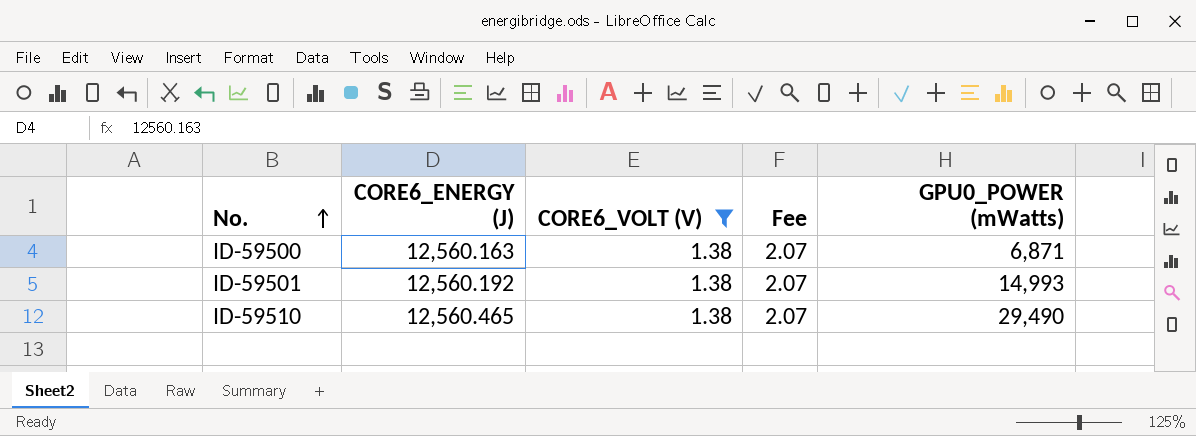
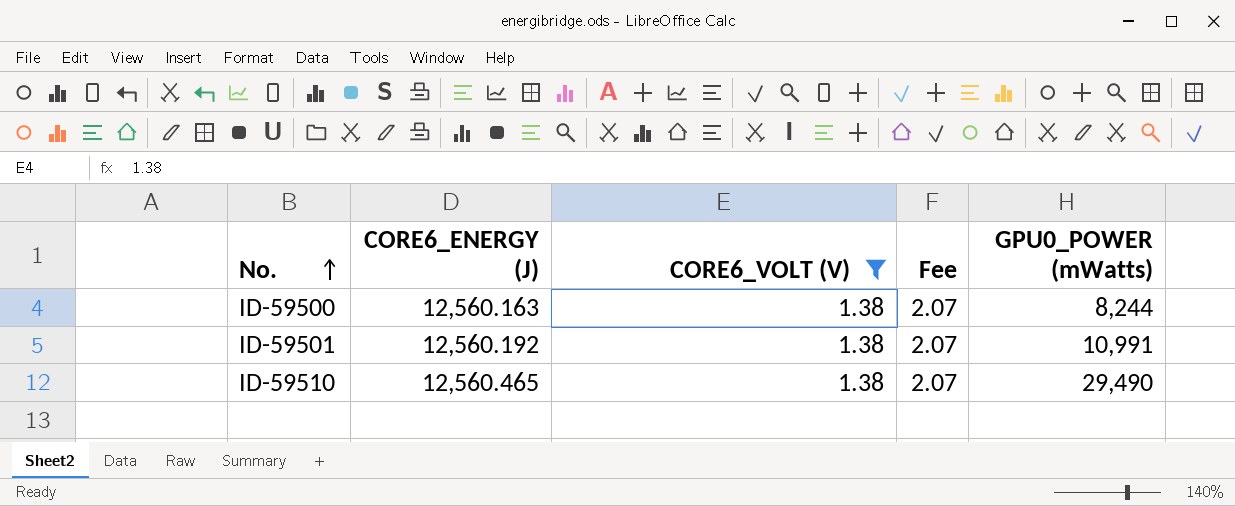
ID-59500 | GPU0_POWER (mWatts): 6,871 -> 8,244
ID-59501 | GPU0_POWER (mWatts): 14,993 -> 10,991

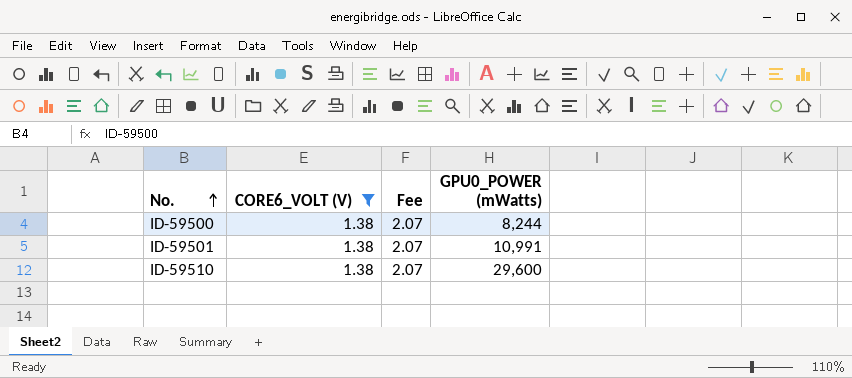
column CORE6_ENERGY (J) | position: 2 -> none
ID-59510 | GPU0_POWER (mWatts): 29,490 -> 29,600

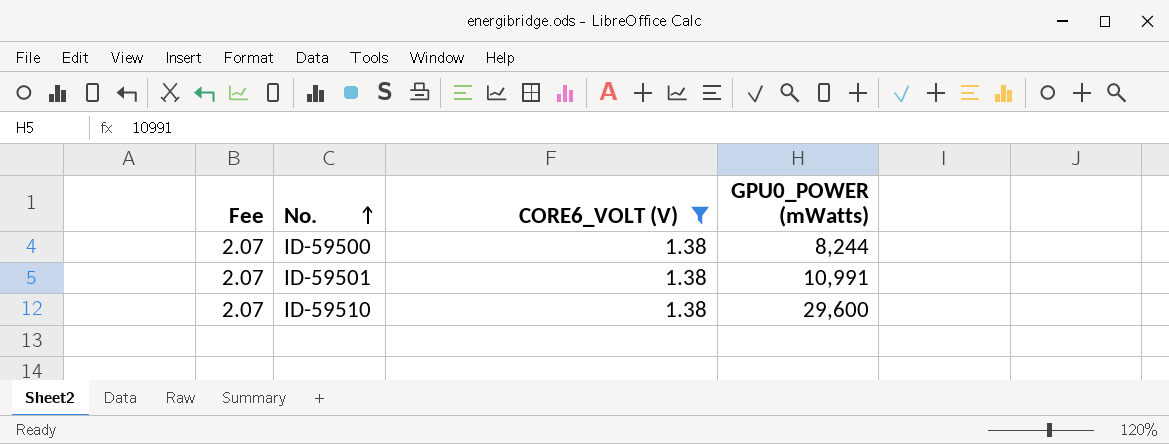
column Fee | position: 3 -> 1

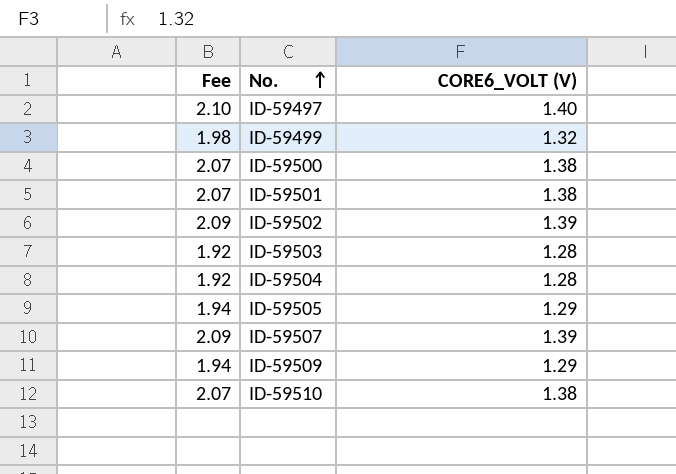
filter: CORE6_VOLT (V) = 1.38 -> none
column GPU0_POWER (mWatts) | position: 4 -> none

